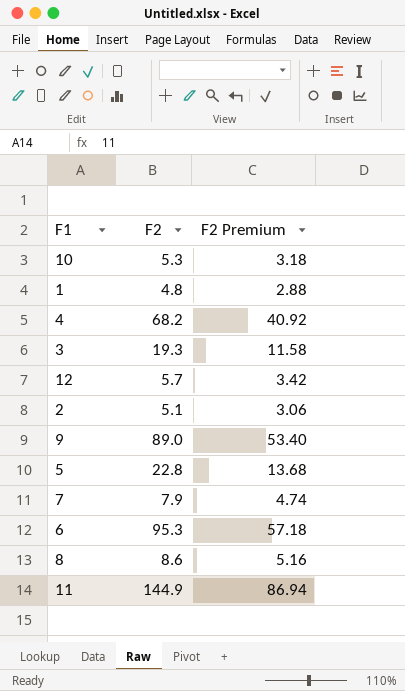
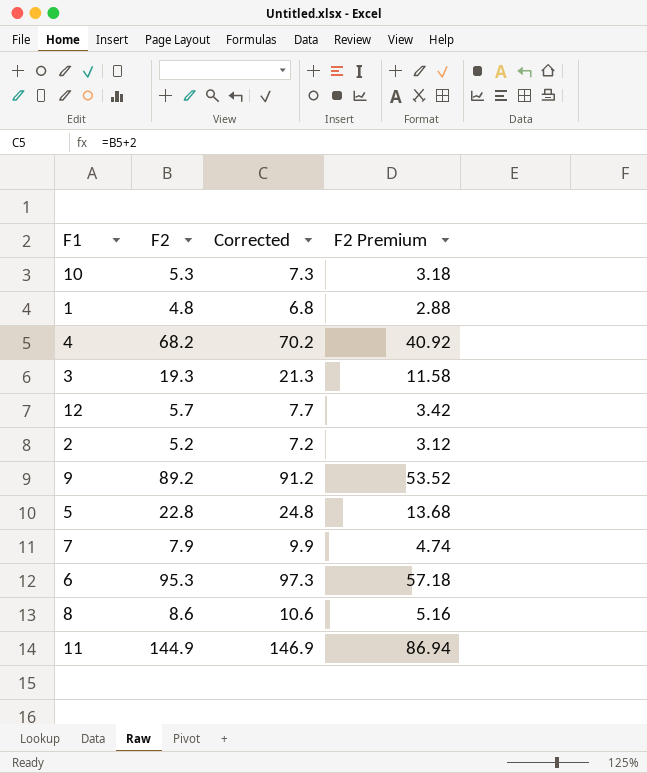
column Corrected | formula: none -> [F2] + 2
2 | F2: 5.1 -> 5.2
2 | F2 Premium: 3.06 -> 3.12
9 | F2: 89.0 -> 89.2
9 | F2 Premium: 53.40 -> 53.52

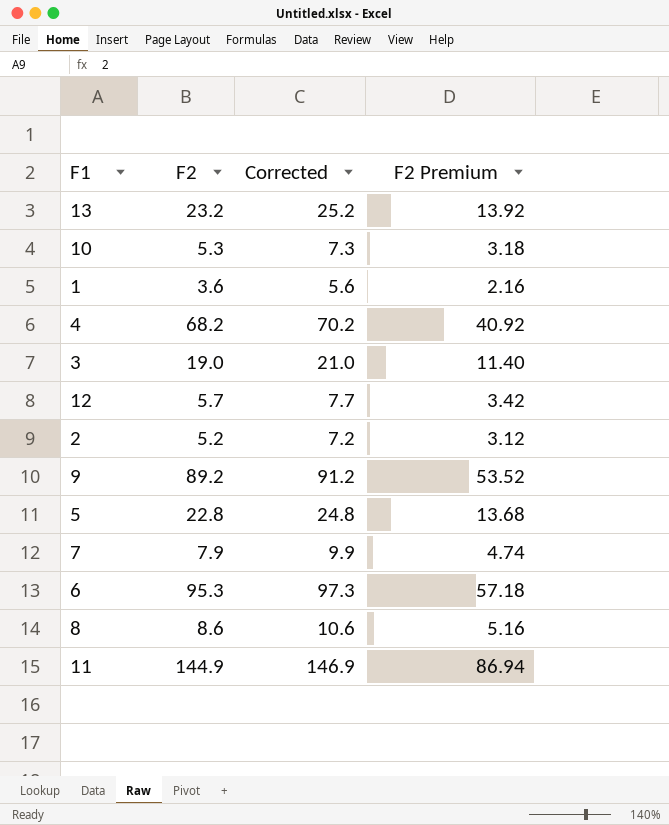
row 13: none -> 23.2 | 25.2 | 13.92
1 | F2: 4.8 -> 3.6
1 | Corrected: 6.8 -> 5.6
1 | F2 Premium: 2.88 -> 2.16
3 | F2: 19.3 -> 19.0
3 | Corrected: 21.3 -> 21.0
3 | F2 Premium: 11.58 -> 11.40

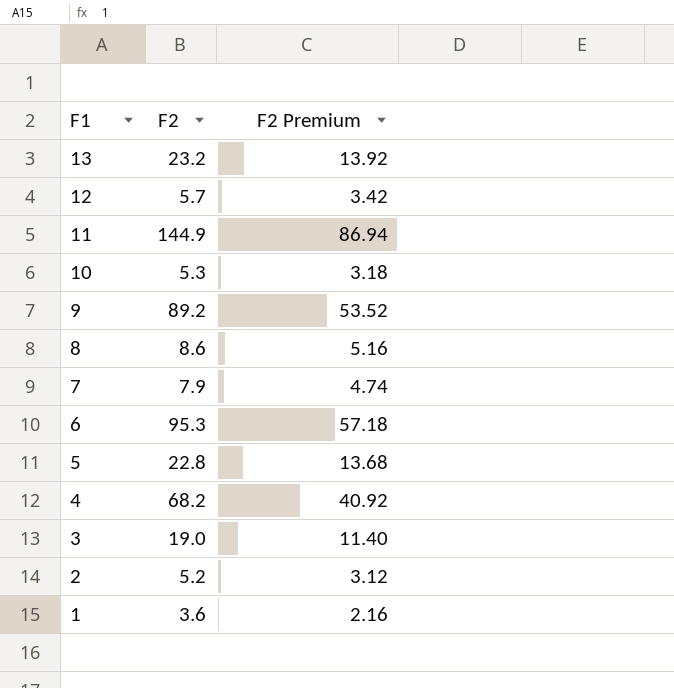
row order: none -> F1 descending
column Corrected | formula: [F2] + 2 -> none

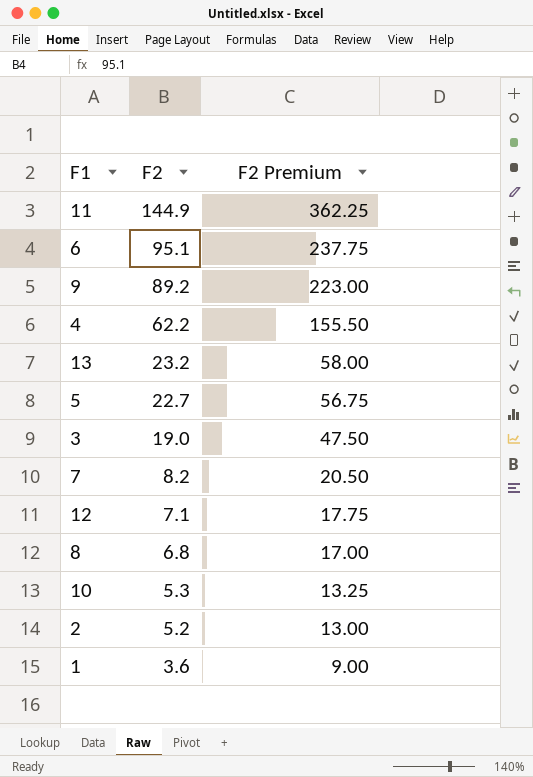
row order: F1 descending -> F2 descending
column F2 Premium | formula: [F2] * 0.6 -> [F2] * 2.5
6 | F2: 95.3 -> 95.1
4 | F2: 68.2 -> 62.2
5 | F2: 22.8 -> 22.7
7 | F2: 7.9 -> 8.2
12 | F2: 5.7 -> 7.1
8 | F2: 8.6 -> 6.8

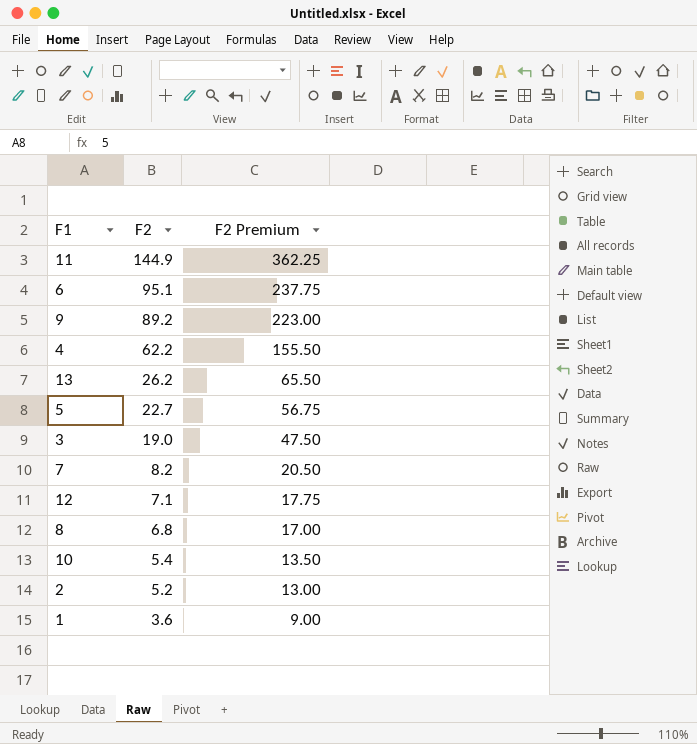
13 | F2: 23.2 -> 26.2
13 | F2 Premium: 58.00 -> 65.50
10 | F2: 5.3 -> 5.4
10 | F2 Premium: 13.25 -> 13.50

